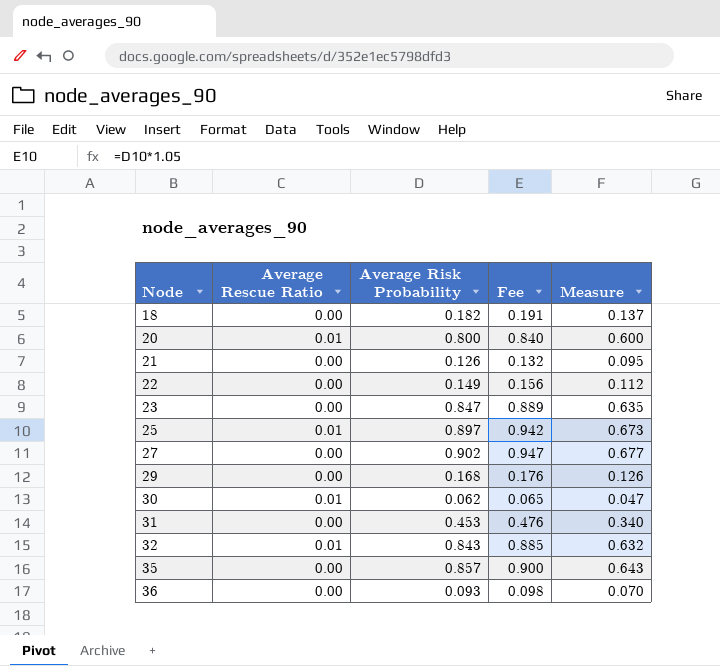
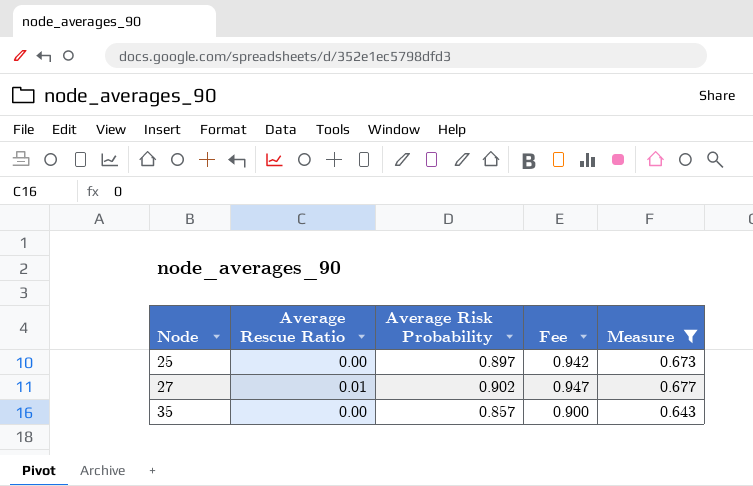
filter: none -> Measure >= 0.643
25 | Average Rescue Ratio: 0.01 -> 0.00
27 | Average Rescue Ratio: 0.00 -> 0.01

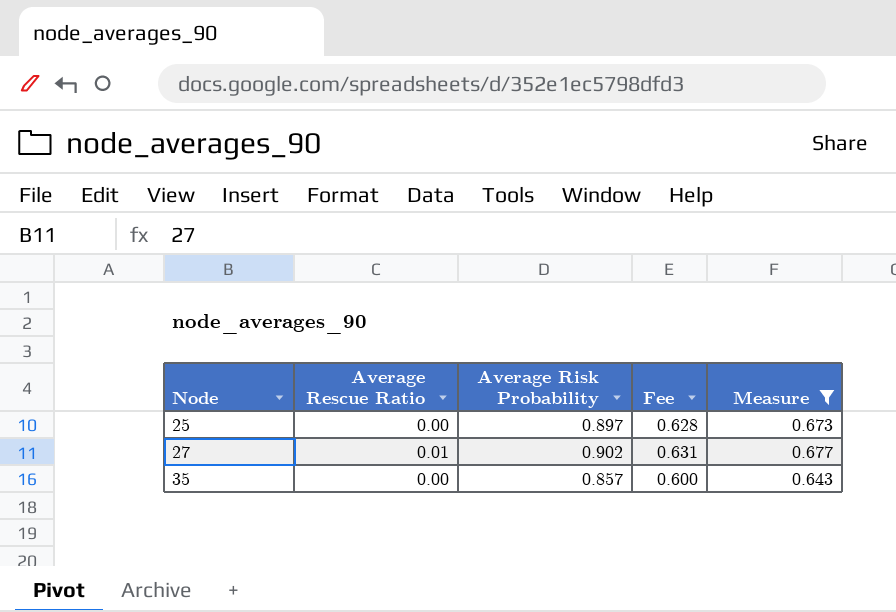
column Fee | formula: [Average Risk Probability] * 1.05 -> [Average Risk Probability] * 0.7

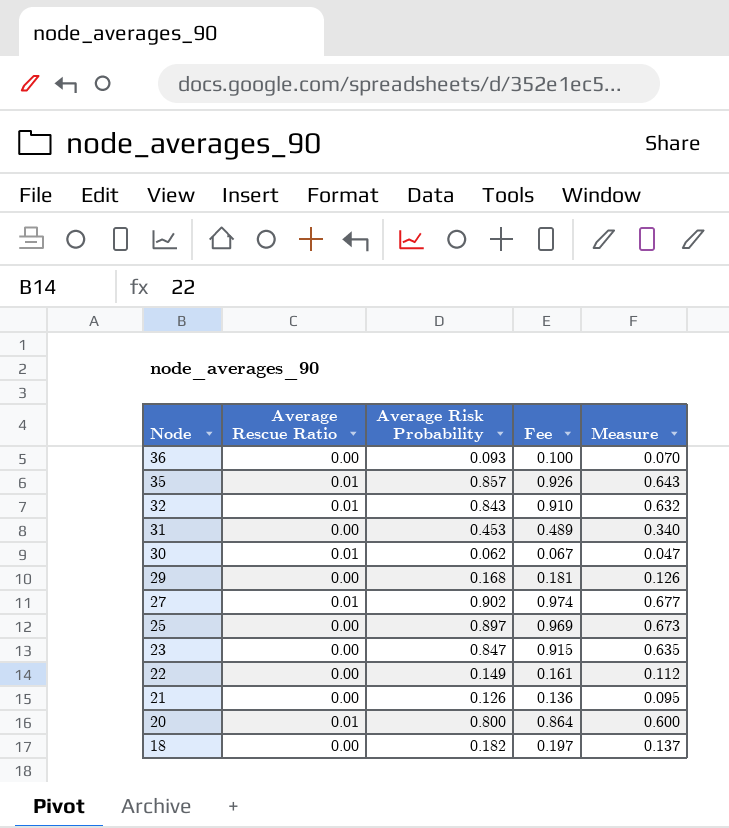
filter: Measure >= 0.643 -> none
row order: Node ascending -> Node descending
column Fee | formula: [Average Risk Probability] * 0.7 -> [Average Risk Probability] * 1.08
35 | Average Rescue Ratio: 0.00 -> 0.01

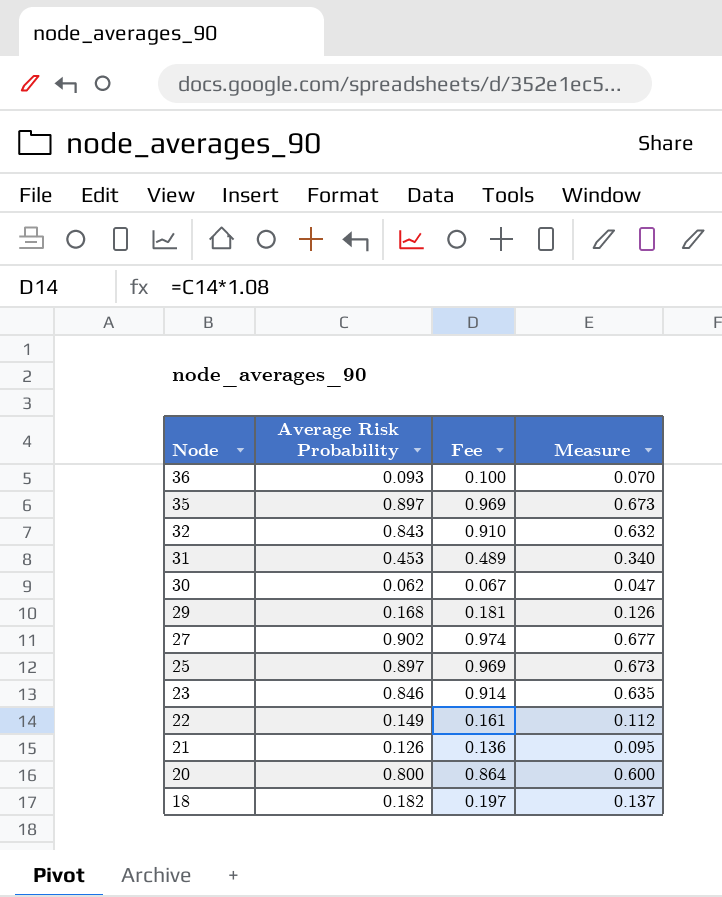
column Average Rescue Ratio | position: 2 -> none
35 | Average Risk Probability: 0.857 -> 0.897
35 | Fee: 0.926 -> 0.969
35 | Measure: 0.643 -> 0.673
23 | Average Risk Probability: 0.847 -> 0.846
23 | Fee: 0.915 -> 0.914

